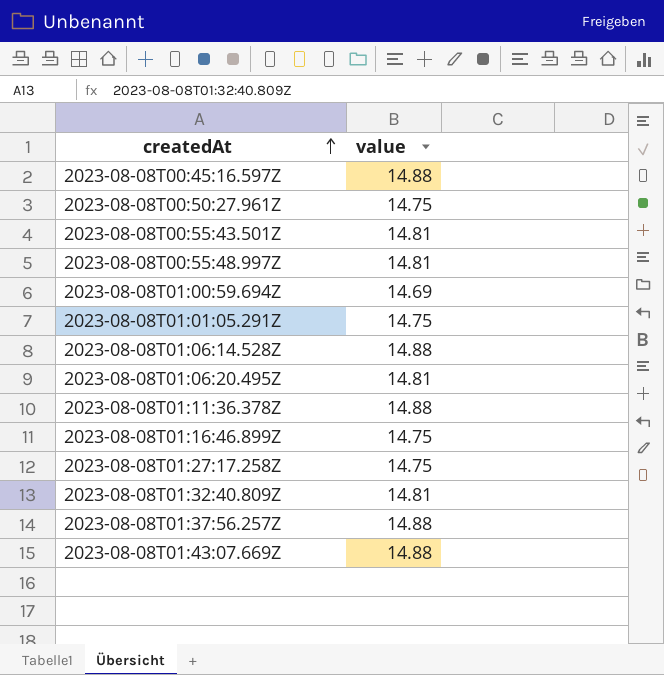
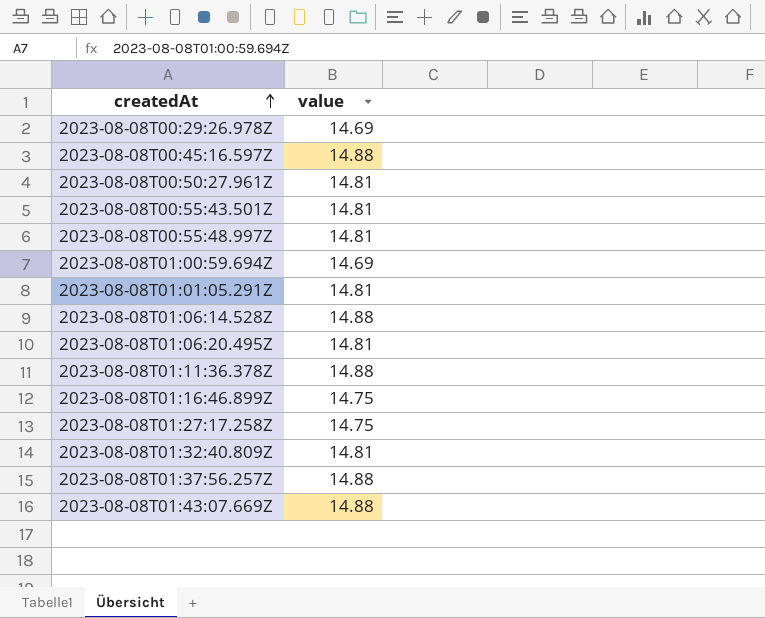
row 2023-08-08T00:29:26.978Z: none -> 14.69
2023-08-08T00:50:27.961Z | value: 14.75 -> 14.81
2023-08-08T01:01:05.291Z | value: 14.75 -> 14.81

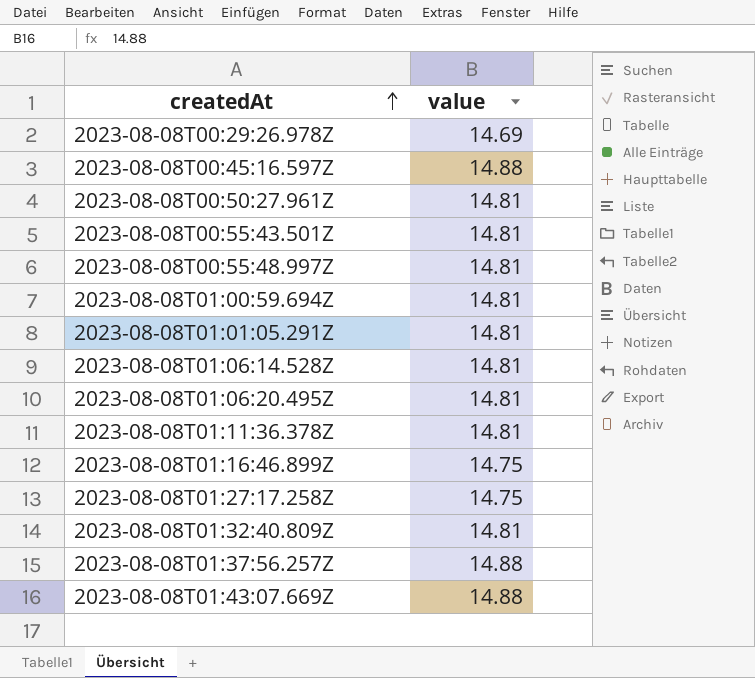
2023-08-08T01:00:59.694Z | value: 14.69 -> 14.81
2023-08-08T01:06:14.528Z | value: 14.88 -> 14.81
2023-08-08T01:11:36.378Z | value: 14.88 -> 14.81

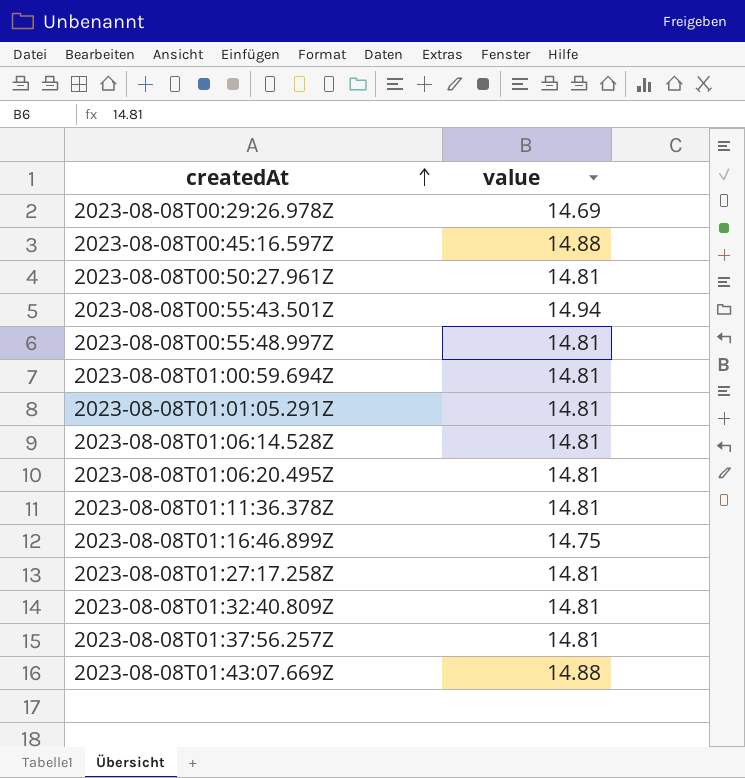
2023-08-08T00:55:43.501Z | value: 14.81 -> 14.94
2023-08-08T01:27:17.258Z | value: 14.75 -> 14.81
2023-08-08T01:37:56.257Z | value: 14.88 -> 14.81

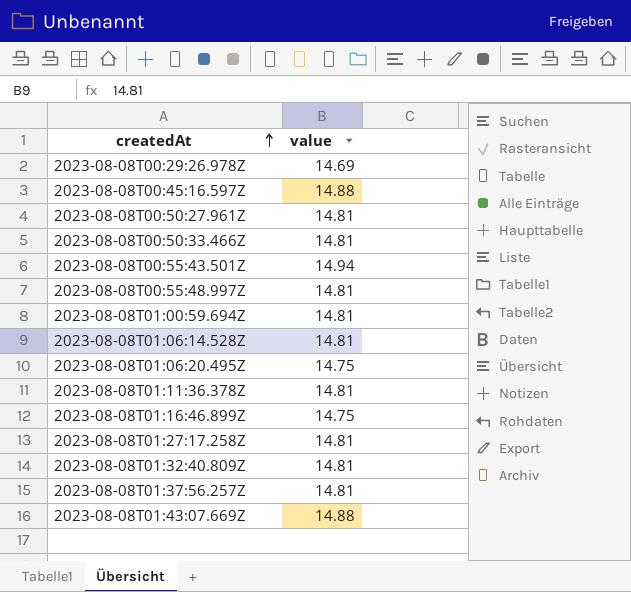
row 2023-08-08T01:01:05.291Z: 14.81 -> none
row 2023-08-08T00:50:33.466Z: none -> 14.81
2023-08-08T01:06:20.495Z | value: 14.81 -> 14.75

